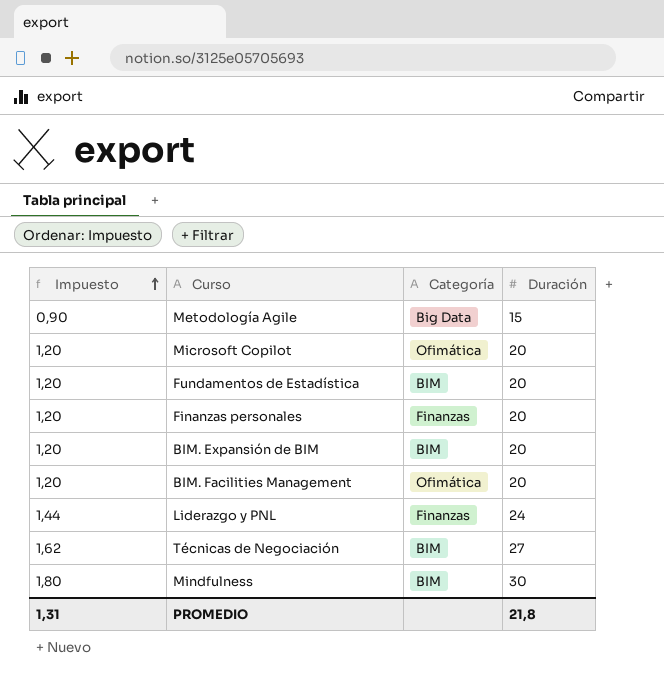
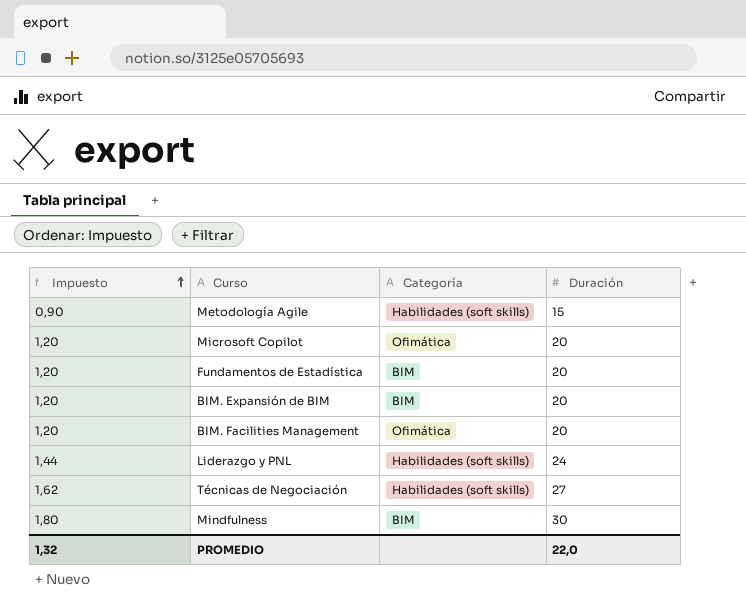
row Finanzas personales: 1,20 | Finanzas | 20 -> none
Metodología Agile | Categoría: Big Data -> Habilidades (soft skills)
Liderazgo y PNL | Categoría: Finanzas -> Habilidades (soft skills)
Técnicas de Negociación | Categoría: BIM -> Habilidades (soft skills)
PROMEDIO | Impuesto: 1,31 -> 1,32
PROMEDIO | Duración: 21,8 -> 22,0

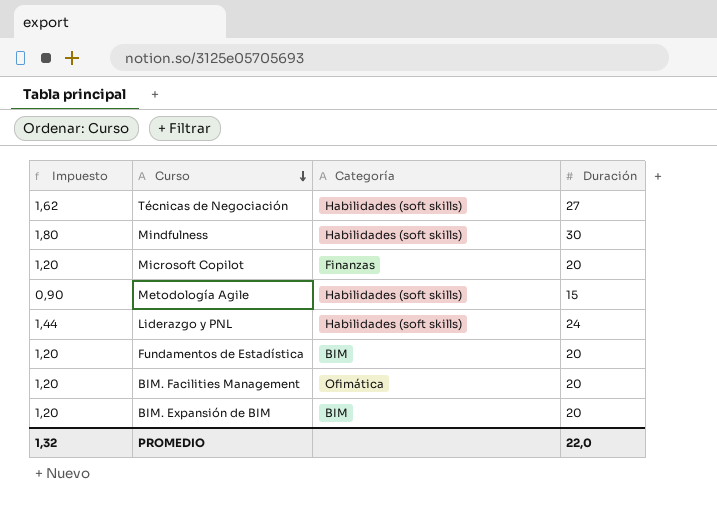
row order: Impuesto ascending -> Curso descending
Mindfulness | Categoría: BIM -> Habilidades (soft skills)
Microsoft Copilot | Categoría: Ofimática -> Finanzas

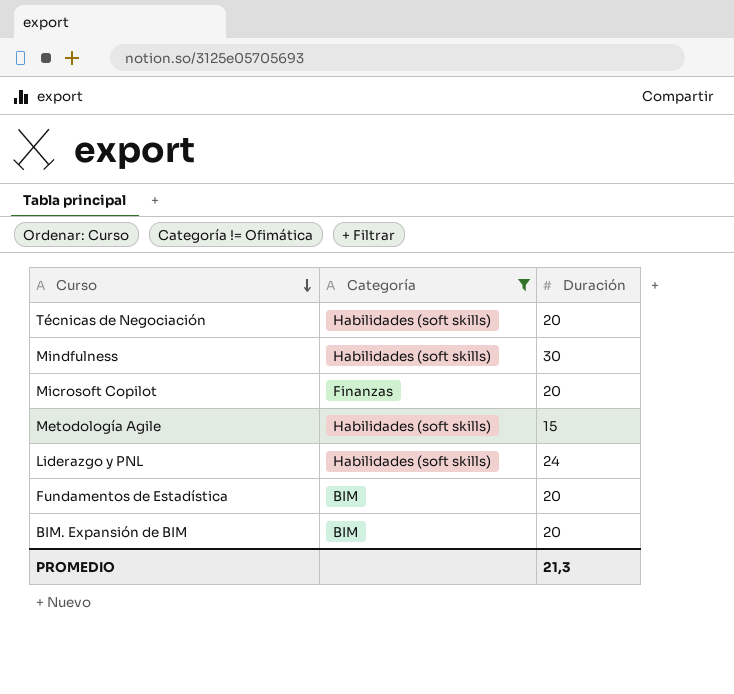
filter: none -> Categoría != Ofimática
column Impuesto | formula: [Duración] * 0,06 -> none
Técnicas de Negociación | Duración: 27 -> 20
PROMEDIO | Duración: 22,0 -> 21,3

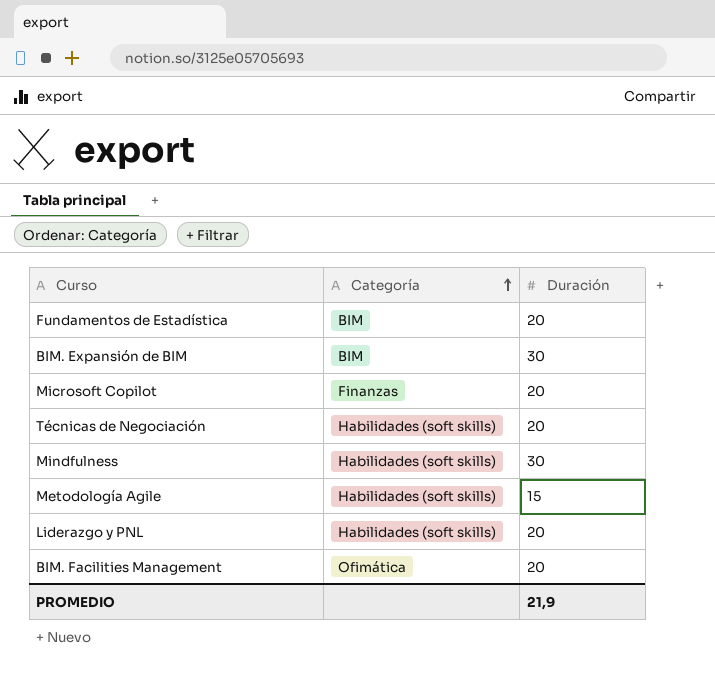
filter: Categoría != Ofimática -> none
row order: Curso descending -> Categoría ascending
BIM. Expansión de BIM | Duración: 20 -> 30
Liderazgo y PNL | Duración: 24 -> 20
PROMEDIO | Duración: 21,3 -> 21,9

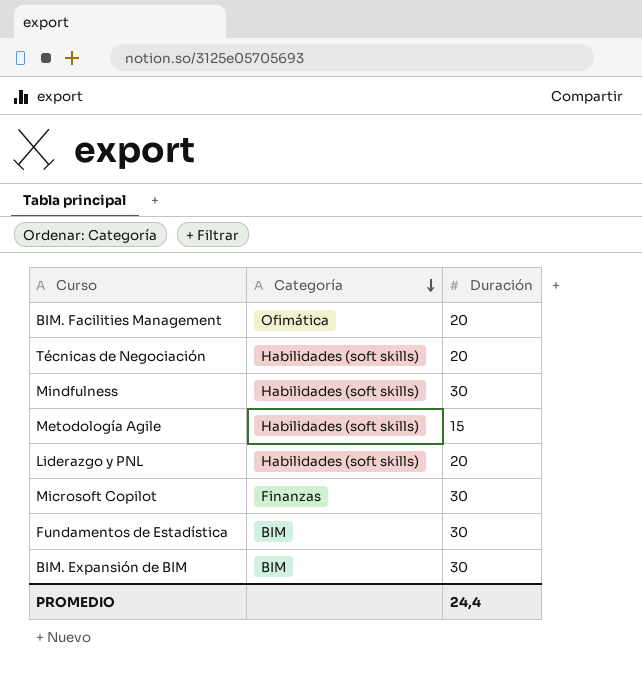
row order: Categoría ascending -> Categoría descending
Microsoft Copilot | Duración: 20 -> 30
Fundamentos de Estadística | Duración: 20 -> 30
PROMEDIO | Duración: 21,9 -> 24,4

